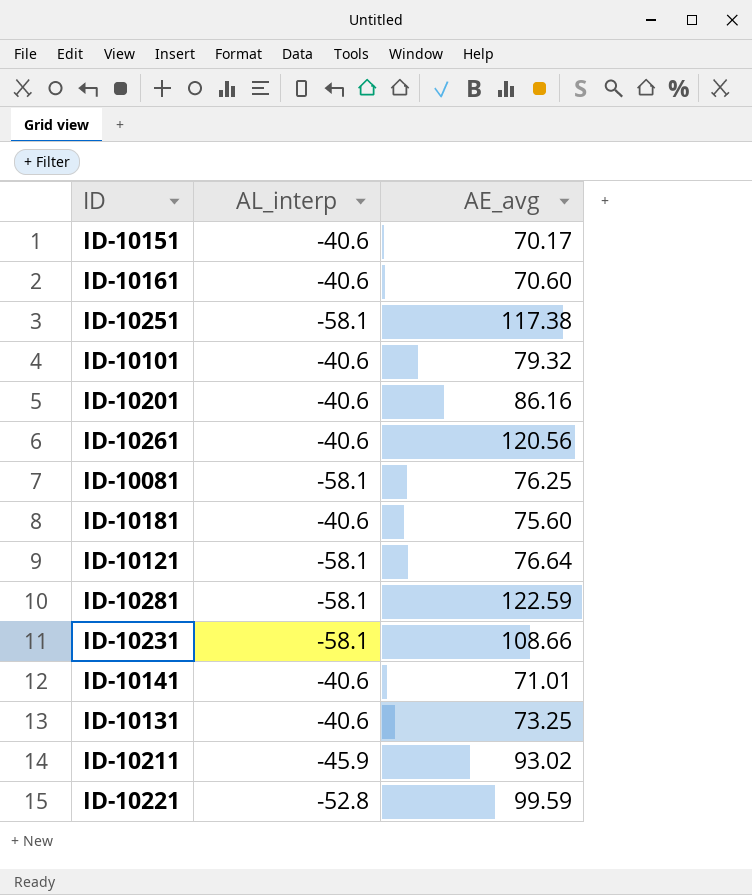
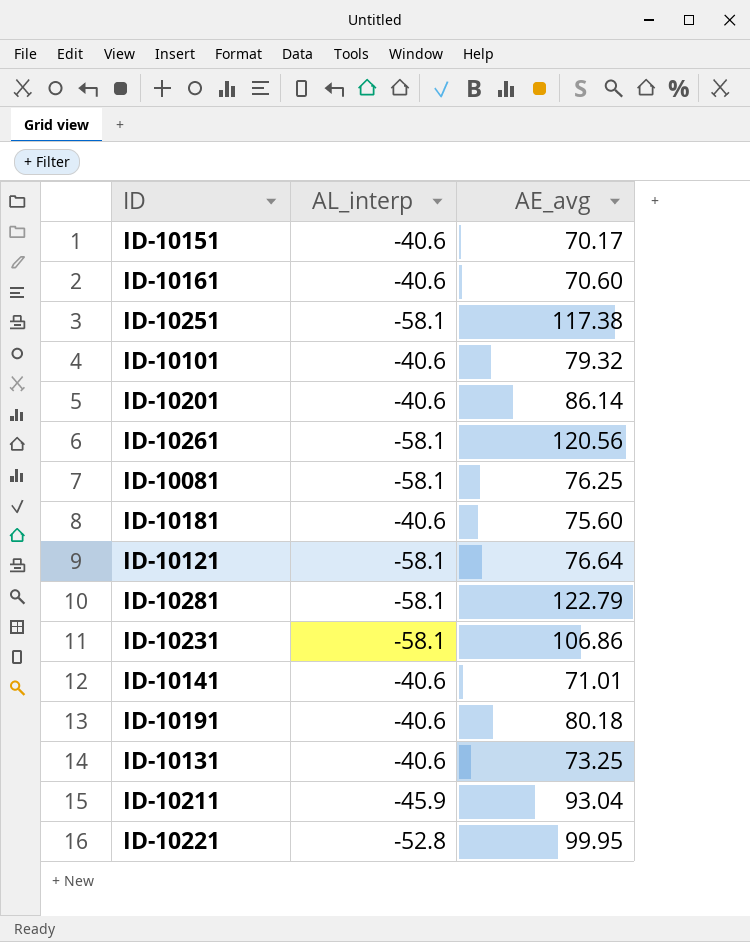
ID-10201 | AE_avg: 86.16 -> 86.14
ID-10261 | AL_interp: -40.6 -> -58.1
ID-10281 | AE_avg: 122.59 -> 122.79
ID-10231 | AE_avg: 108.66 -> 106.86
row ID-10191: none -> -40.6 | 80.18
ID-10211 | AE_avg: 93.02 -> 93.04
ID-10221 | AE_avg: 99.59 -> 99.95

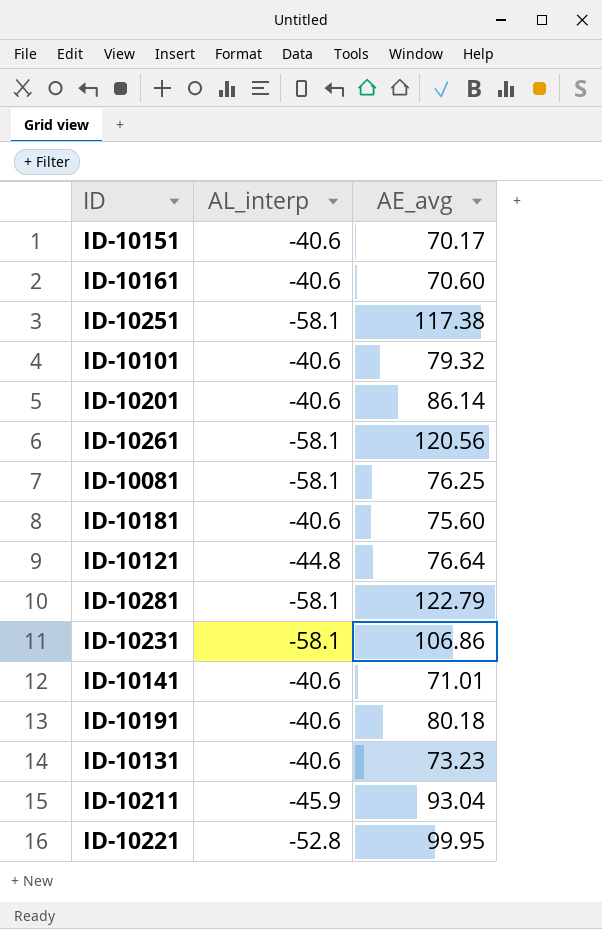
ID-10121 | AL_interp: -58.1 -> -44.8
ID-10131 | AE_avg: 73.25 -> 73.23

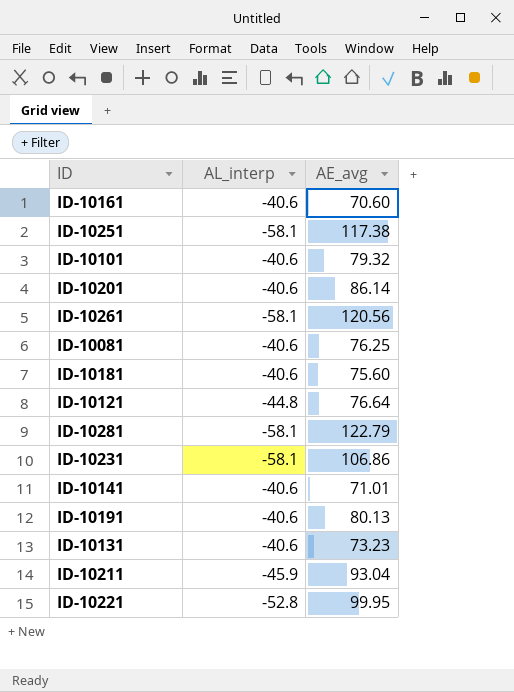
row ID-10151: -40.6 | 70.17 -> none
ID-10081 | AL_interp: -58.1 -> -40.6
ID-10191 | AE_avg: 80.18 -> 80.13

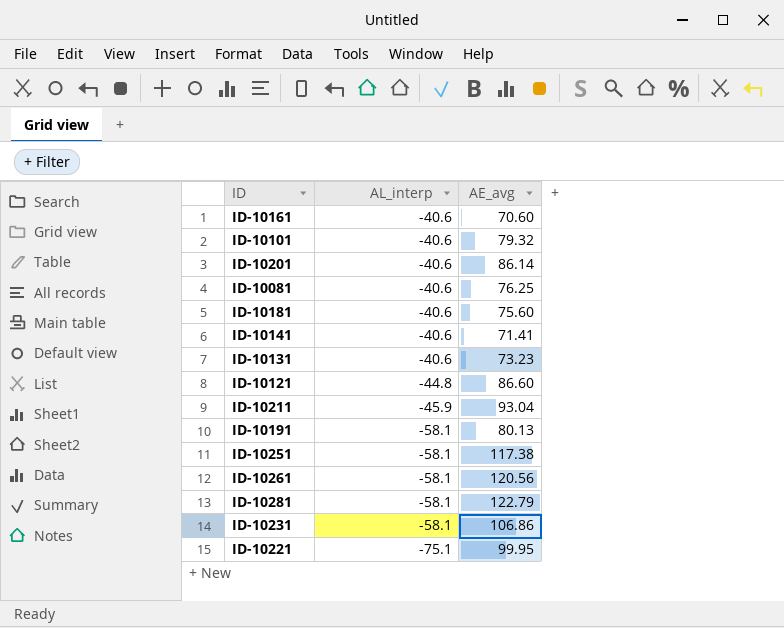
row order: none -> AL_interp descending
ID-10141 | AE_avg: 71.01 -> 71.41
ID-10121 | AE_avg: 76.64 -> 86.60
ID-10191 | AL_interp: -40.6 -> -58.1
ID-10221 | AL_interp: -52.8 -> -75.1

